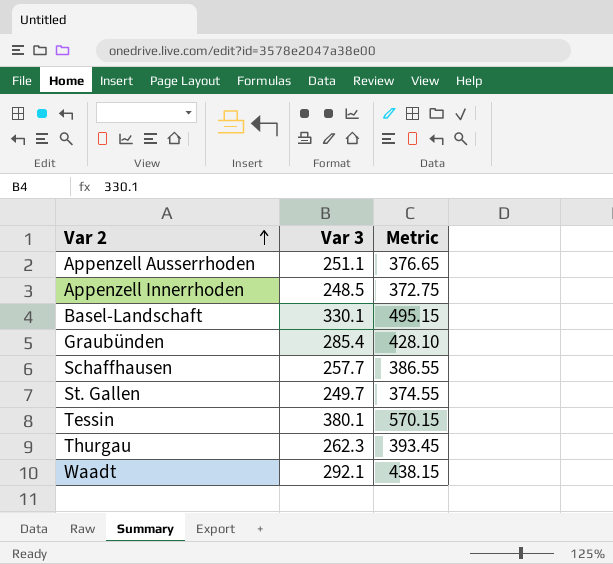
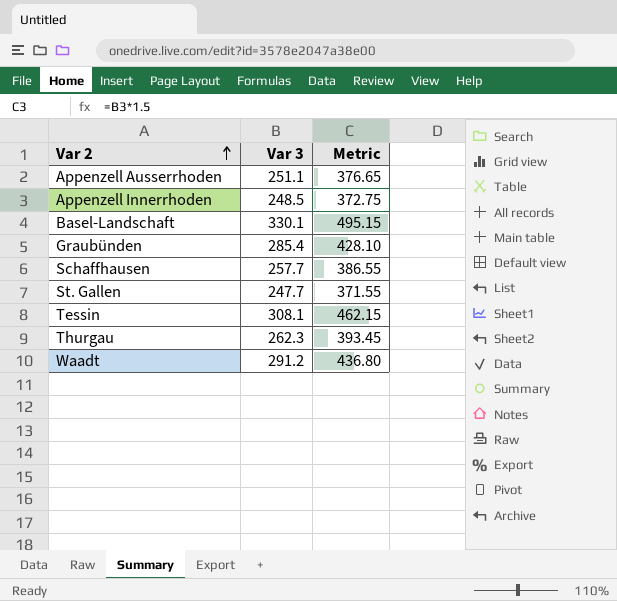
St. Gallen | Var 3: 249.7 -> 247.7
St. Gallen | Metric: 374.55 -> 371.55
Tessin | Var 3: 380.1 -> 308.1
Tessin | Metric: 570.15 -> 462.15
Waadt | Var 3: 292.1 -> 291.2
Waadt | Metric: 438.15 -> 436.80

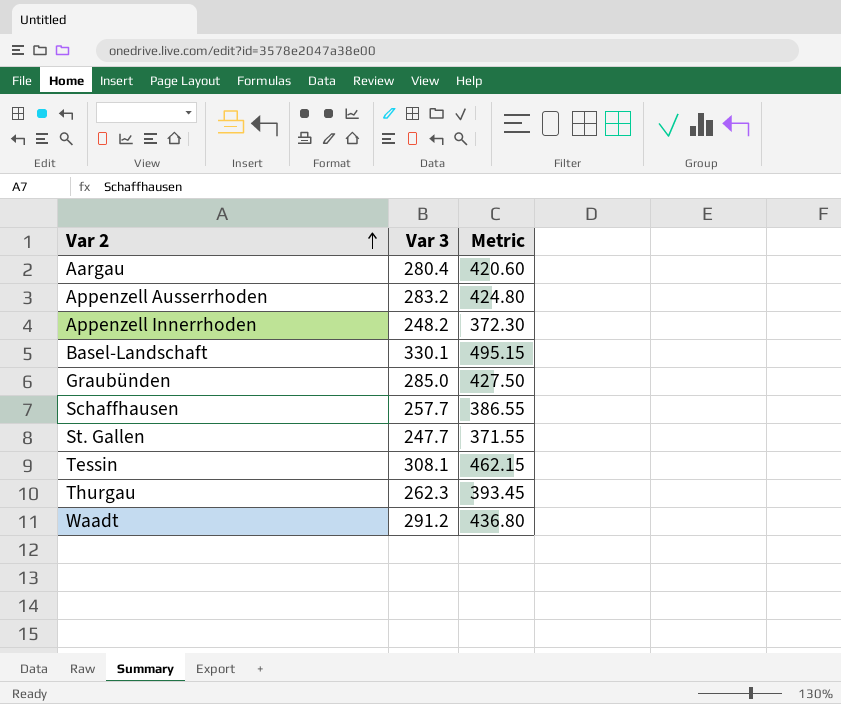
row Aargau: none -> 280.4 | 420.60
Appenzell Ausserrhoden | Var 3: 251.1 -> 283.2
Appenzell Ausserrhoden | Metric: 376.65 -> 424.80
Appenzell Innerrhoden | Var 3: 248.5 -> 248.2
Appenzell Innerrhoden | Metric: 372.75 -> 372.30
Graubünden | Var 3: 285.4 -> 285.0
Graubünden | Metric: 428.10 -> 427.50

